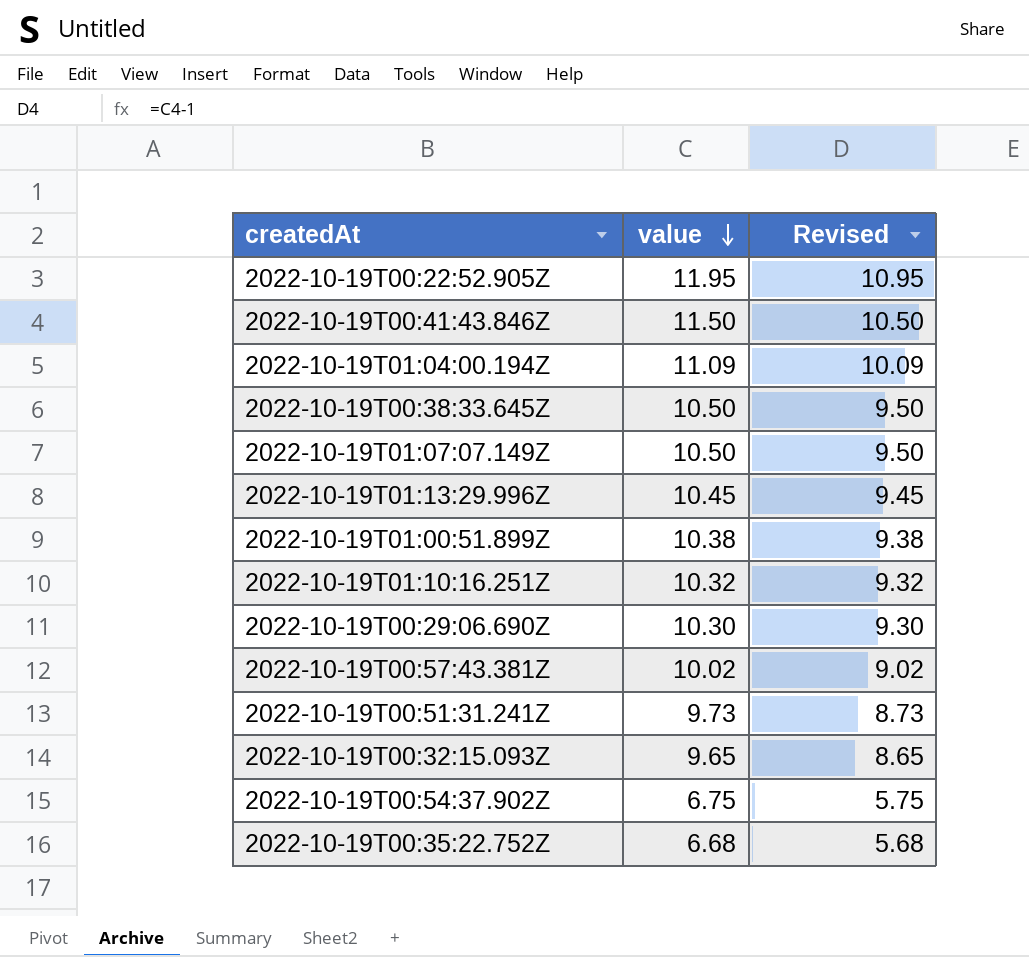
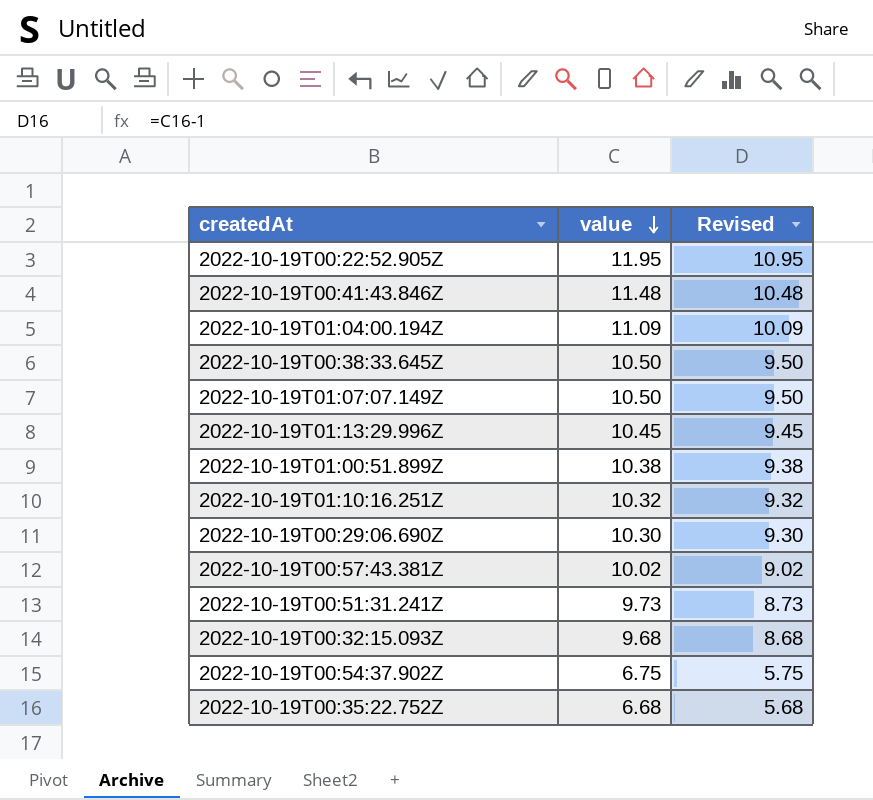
2022-10-19T00:41:43.846Z | value: 11.50 -> 11.48
2022-10-19T00:41:43.846Z | Revised: 10.50 -> 10.48
2022-10-19T00:32:15.093Z | value: 9.65 -> 9.68
2022-10-19T00:32:15.093Z | Revised: 8.65 -> 8.68

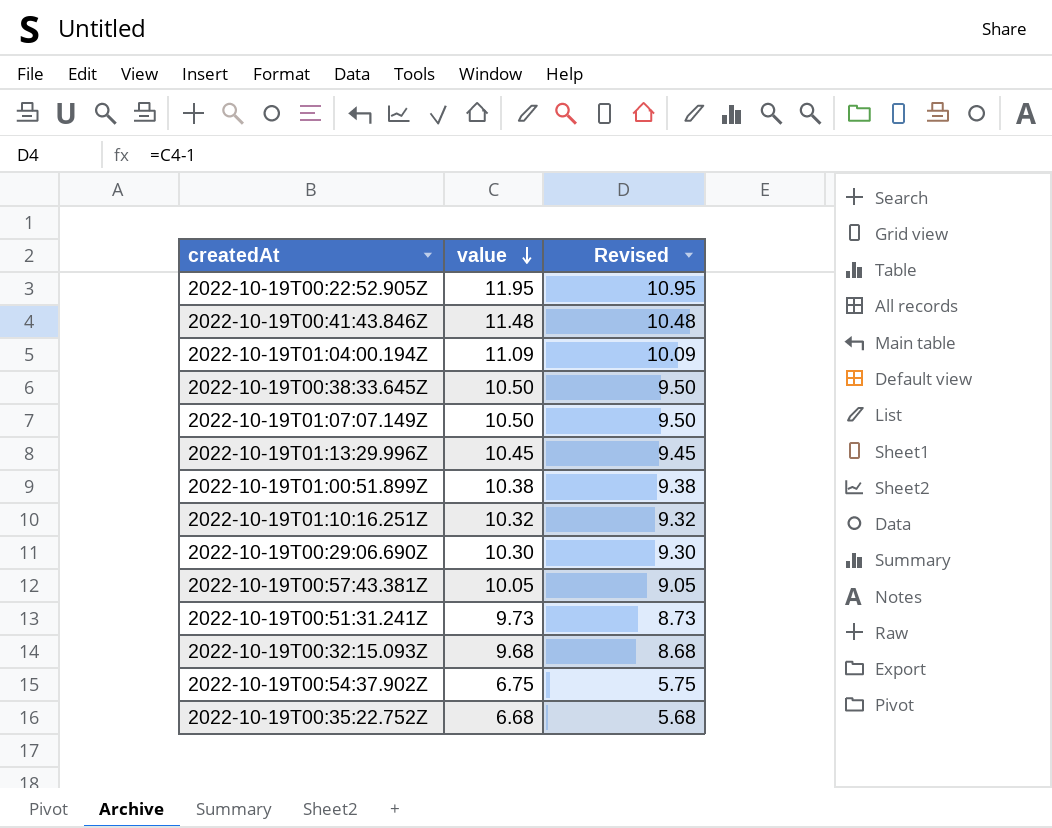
2022-10-19T00:57:43.381Z | value: 10.02 -> 10.05
2022-10-19T00:57:43.381Z | Revised: 9.02 -> 9.05

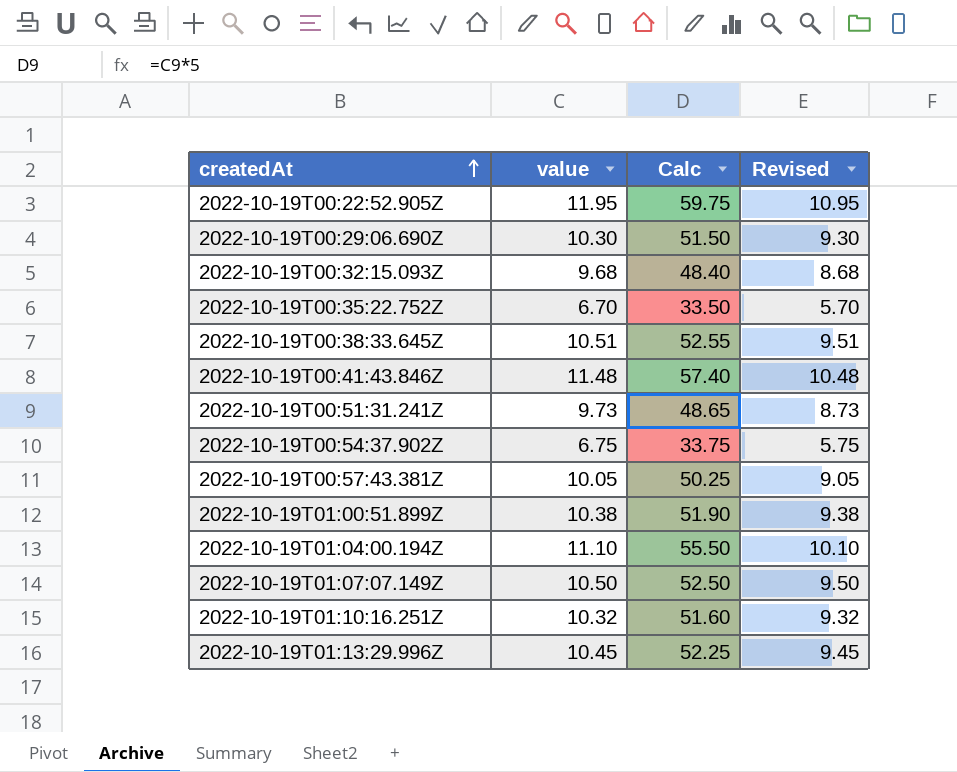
row order: value descending -> createdAt ascending
column Calc | formula: none -> [value] * 5
2022-10-19T00:35:22.752Z | value: 6.68 -> 6.70
2022-10-19T00:35:22.752Z | Revised: 5.68 -> 5.70
2022-10-19T00:38:33.645Z | value: 10.50 -> 10.51
2022-10-19T00:38:33.645Z | Revised: 9.50 -> 9.51
2022-10-19T01:04:00.194Z | value: 11.09 -> 11.10
2022-10-19T01:04:00.194Z | Revised: 10.09 -> 10.10

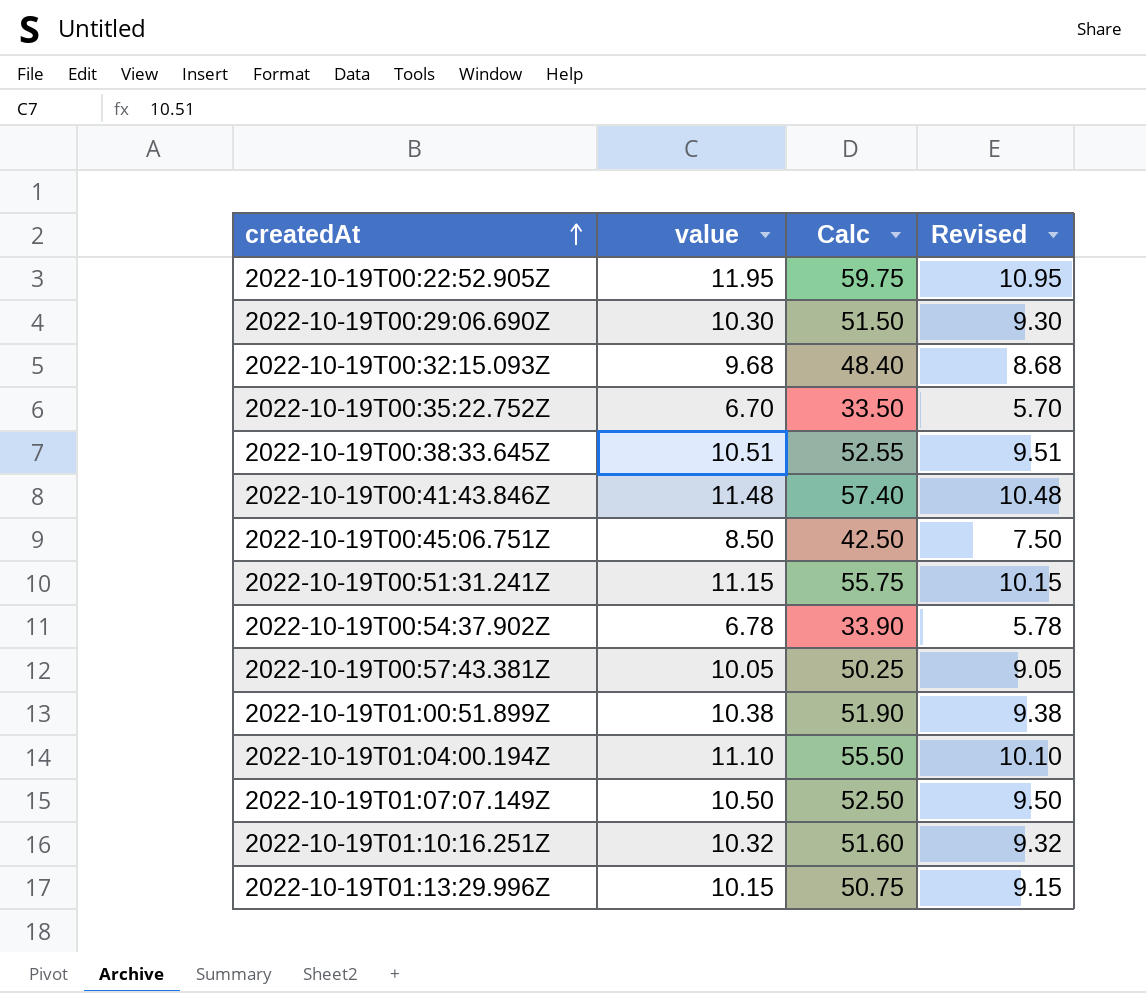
row 2022-10-19T00:45:06.751Z: none -> 8.50 | 42.50 | 7.50
2022-10-19T00:51:31.241Z | value: 9.73 -> 11.15
2022-10-19T00:51:31.241Z | Calc: 48.65 -> 55.75
2022-10-19T00:51:31.241Z | Revised: 8.73 -> 10.15
2022-10-19T00:54:37.902Z | value: 6.75 -> 6.78
2022-10-19T00:54:37.902Z | Calc: 33.75 -> 33.90
2022-10-19T00:54:37.902Z | Revised: 5.75 -> 5.78
2022-10-19T01:13:29.996Z | value: 10.45 -> 10.15
2022-10-19T01:13:29.996Z | Calc: 52.25 -> 50.75
2022-10-19T01:13:29.996Z | Revised: 9.45 -> 9.15

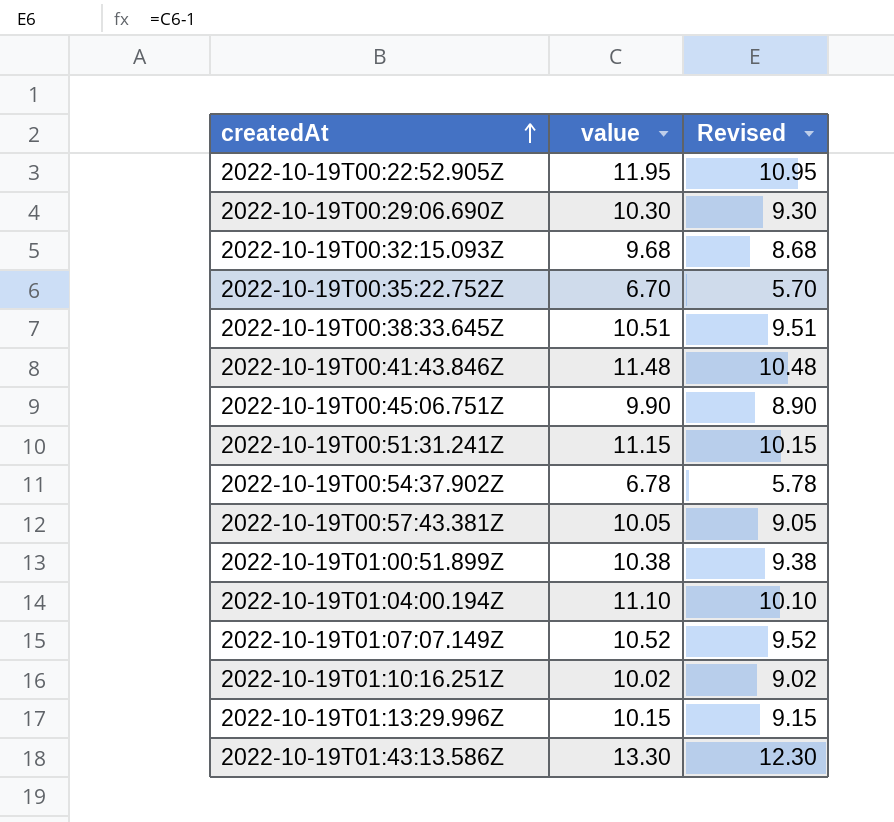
column Calc | formula: [value] * 5 -> none
2022-10-19T00:45:06.751Z | value: 8.50 -> 9.90
2022-10-19T00:45:06.751Z | Revised: 7.50 -> 8.90
2022-10-19T01:07:07.149Z | value: 10.50 -> 10.52
2022-10-19T01:07:07.149Z | Revised: 9.50 -> 9.52
2022-10-19T01:10:16.251Z | value: 10.32 -> 10.02
2022-10-19T01:10:16.251Z | Revised: 9.32 -> 9.02
row 2022-10-19T01:43:13.586Z: none -> 13.30 | 12.30

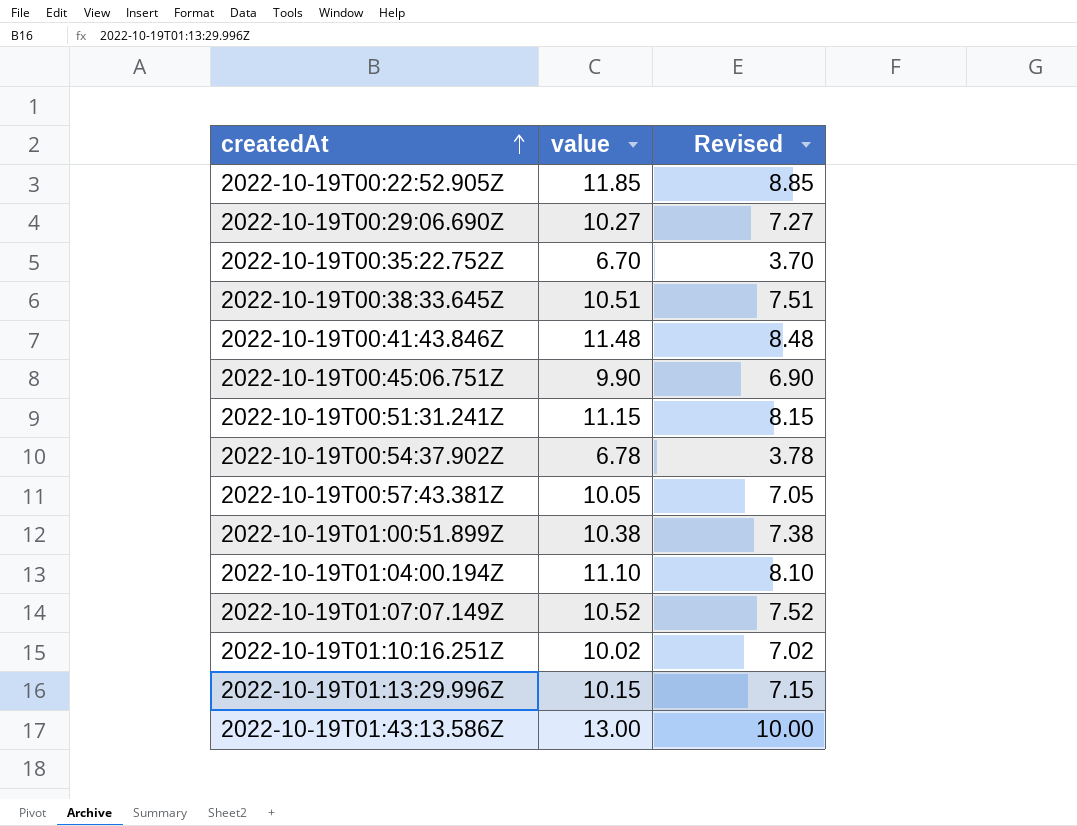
column Revised | formula: [value] - 1 -> [value] - 3
row 2022-10-19T00:32:15.093Z: 9.68 | 8.68 -> none
2022-10-19T00:22:52.905Z | value: 11.95 -> 11.85
2022-10-19T00:29:06.690Z | value: 10.30 -> 10.27
2022-10-19T01:43:13.586Z | value: 13.30 -> 13.00

